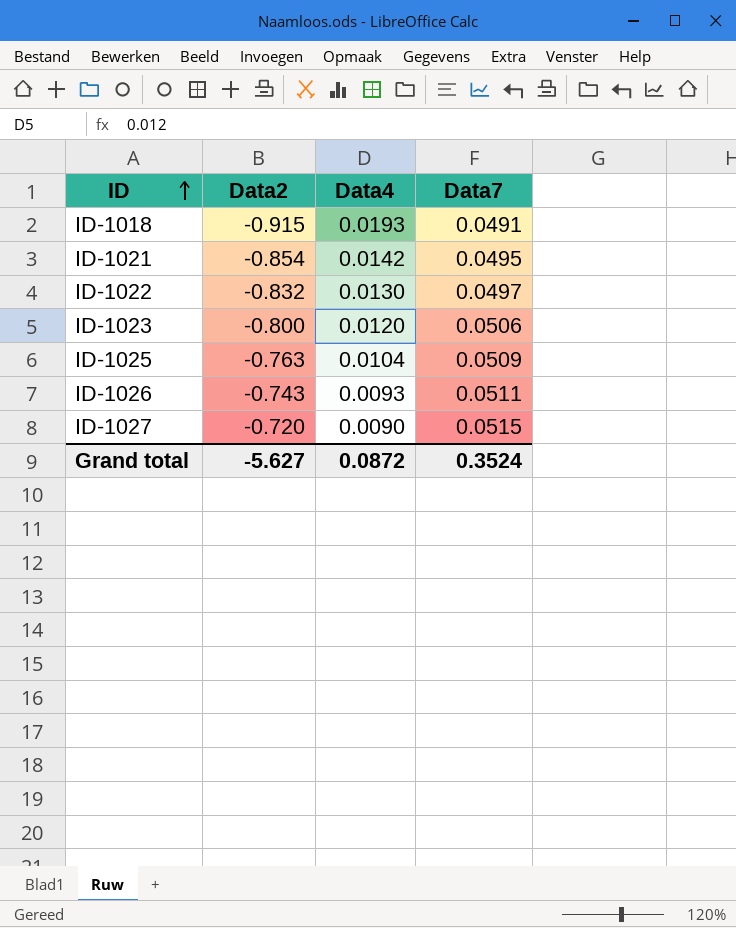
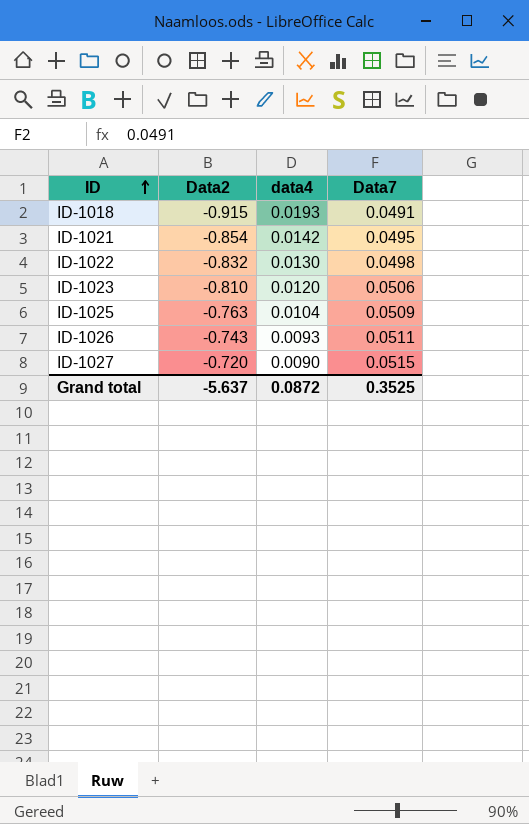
column name: Data4 -> data4
ID-1022 | Data7: 0.0497 -> 0.0498
ID-1023 | Data2: -0.800 -> -0.810
Grand total | Data2: -5.627 -> -5.637
Grand total | Data7: 0.3524 -> 0.3525

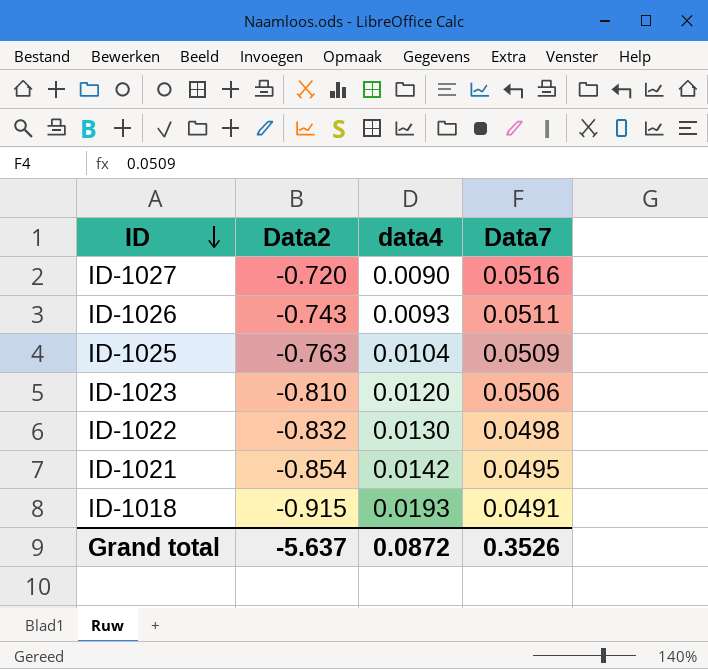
row order: ID ascending -> ID descending
ID-1027 | Data7: 0.0515 -> 0.0516
Grand total | Data7: 0.3525 -> 0.3526

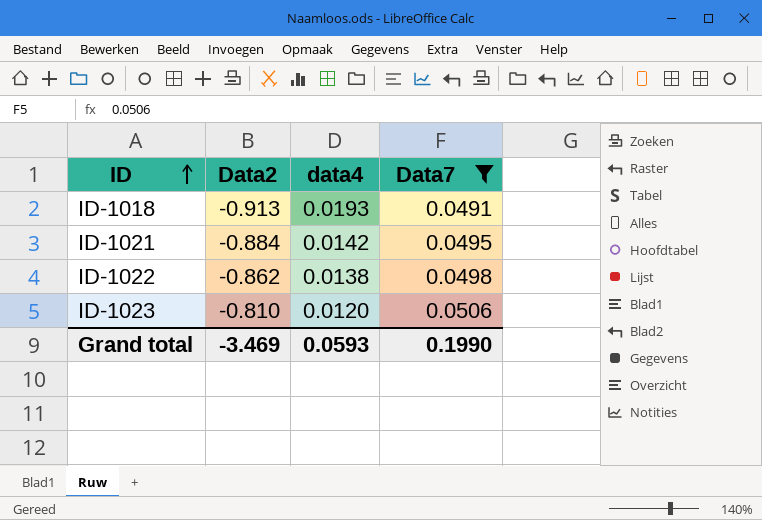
filter: none -> Data7 <= 0.0506
row order: ID descending -> ID ascending
ID-1018 | Data2: -0.915 -> -0.913
ID-1021 | Data2: -0.854 -> -0.884
ID-1022 | Data2: -0.832 -> -0.862
ID-1022 | data4: 0.0130 -> 0.0138
Grand total | Data2: -5.637 -> -3.469
Grand total | data4: 0.0872 -> 0.0593
Grand total | Data7: 0.3526 -> 0.1990

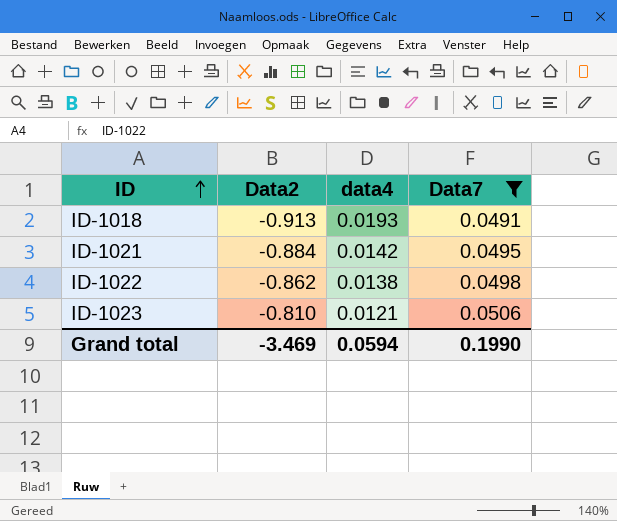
ID-1023 | data4: 0.0120 -> 0.0121
Grand total | data4: 0.0593 -> 0.0594

